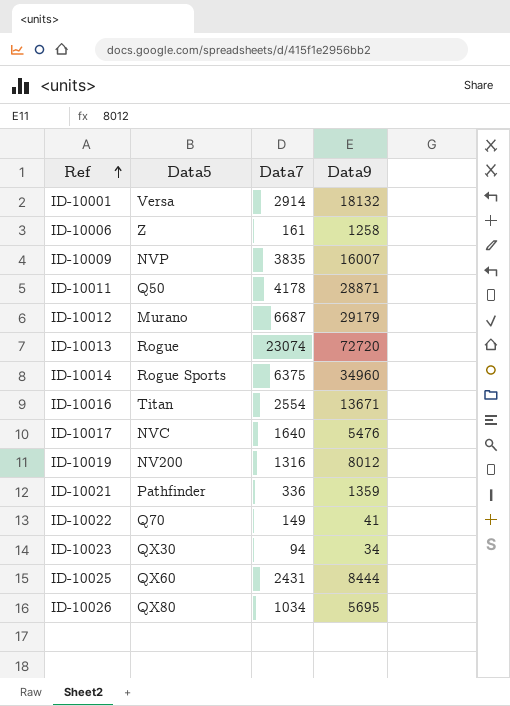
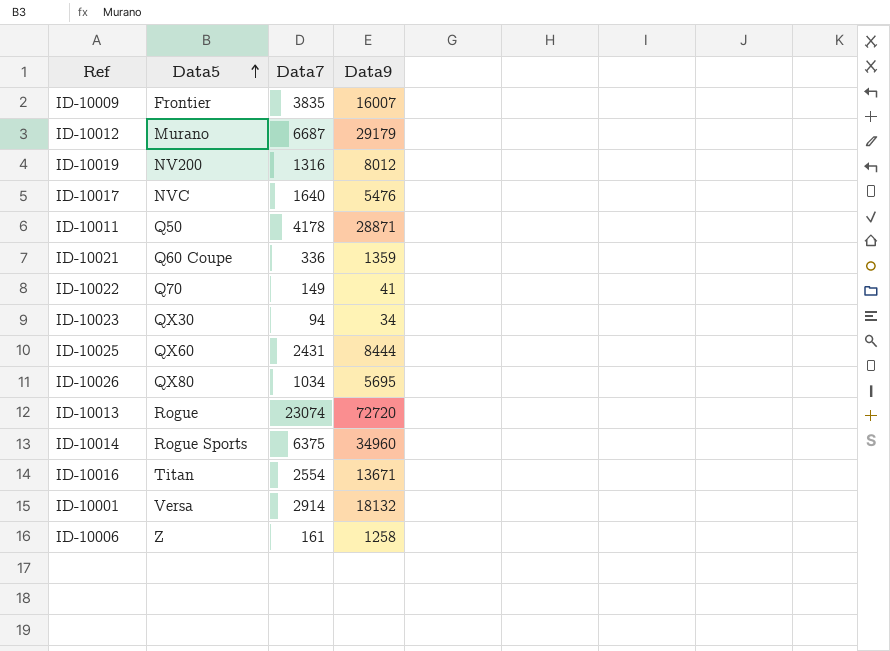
row order: Ref ascending -> Data5 ascending
ID-10009 | Data5: NVP -> Frontier
ID-10021 | Data5: Pathfinder -> Q60 Coupe

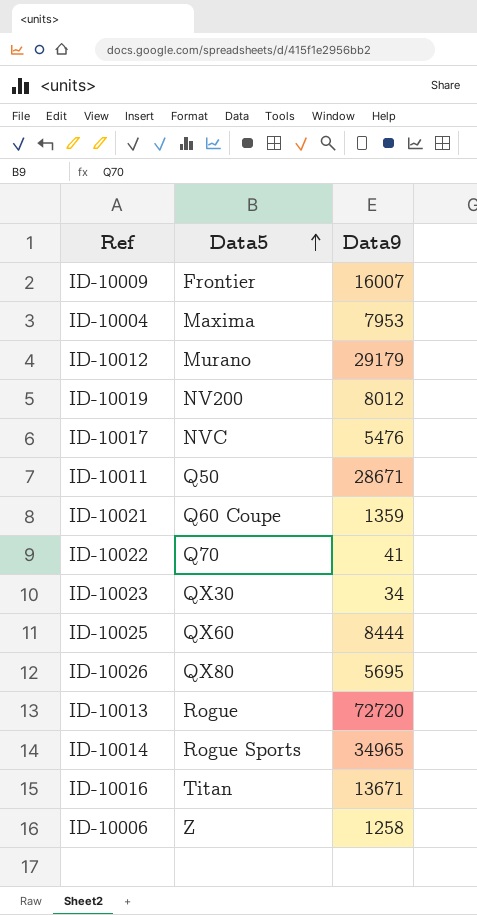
column Data7 | position: 3 -> none
row ID-10001: Versa | 2914 | 18132 -> none
row ID-10004: none -> Maxima | 7953
ID-10011 | Data9: 28871 -> 28671
ID-10014 | Data9: 34960 -> 34965

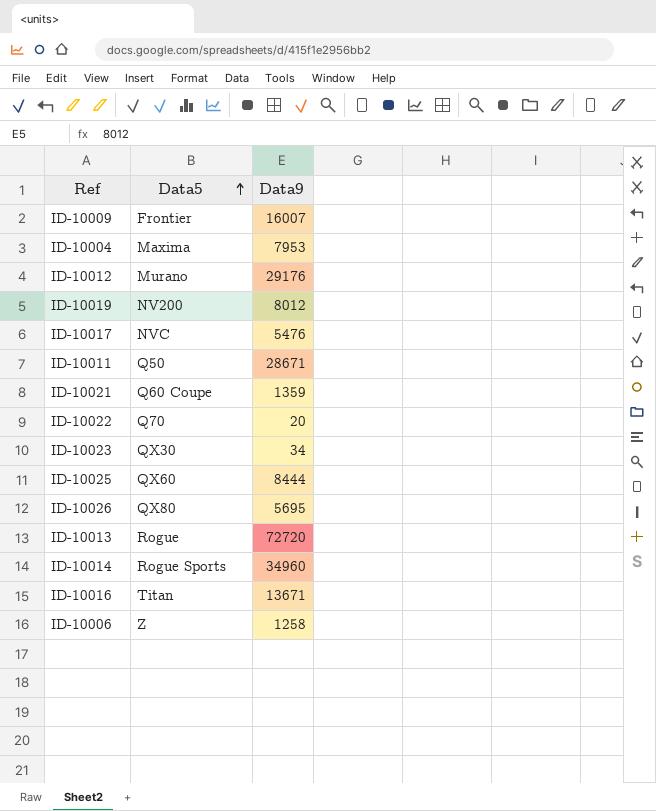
ID-10012 | Data9: 29179 -> 29176
ID-10022 | Data9: 41 -> 20
ID-10014 | Data9: 34965 -> 34960

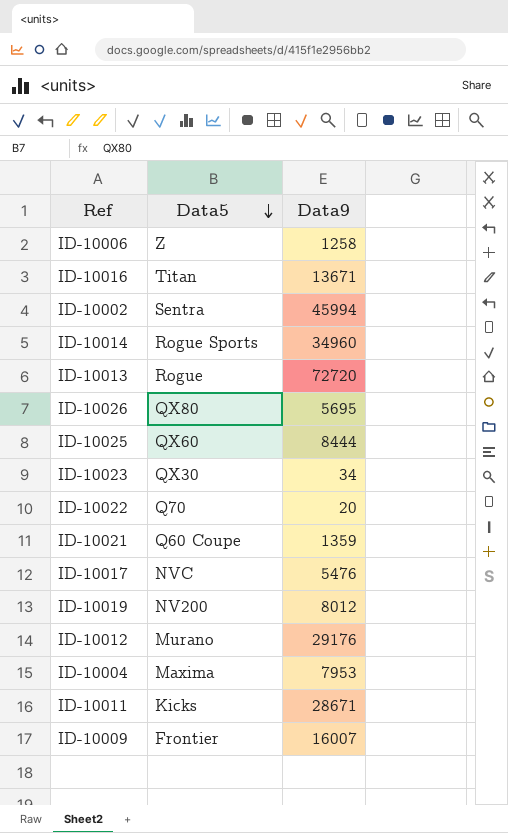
row order: Data5 ascending -> Data5 descending
row ID-10002: none -> Sentra | 45994
ID-10011 | Data5: Q50 -> Kicks

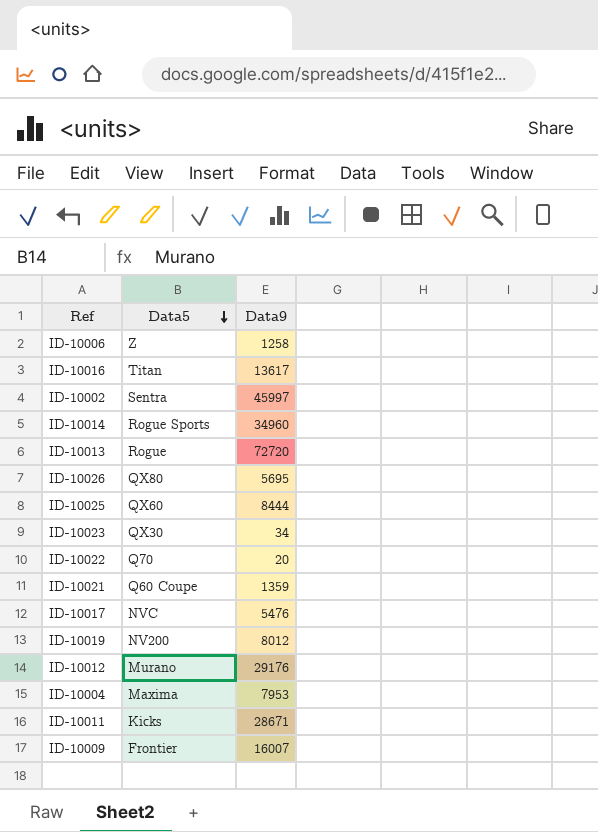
ID-10016 | Data9: 13671 -> 13617
ID-10002 | Data9: 45994 -> 45997

